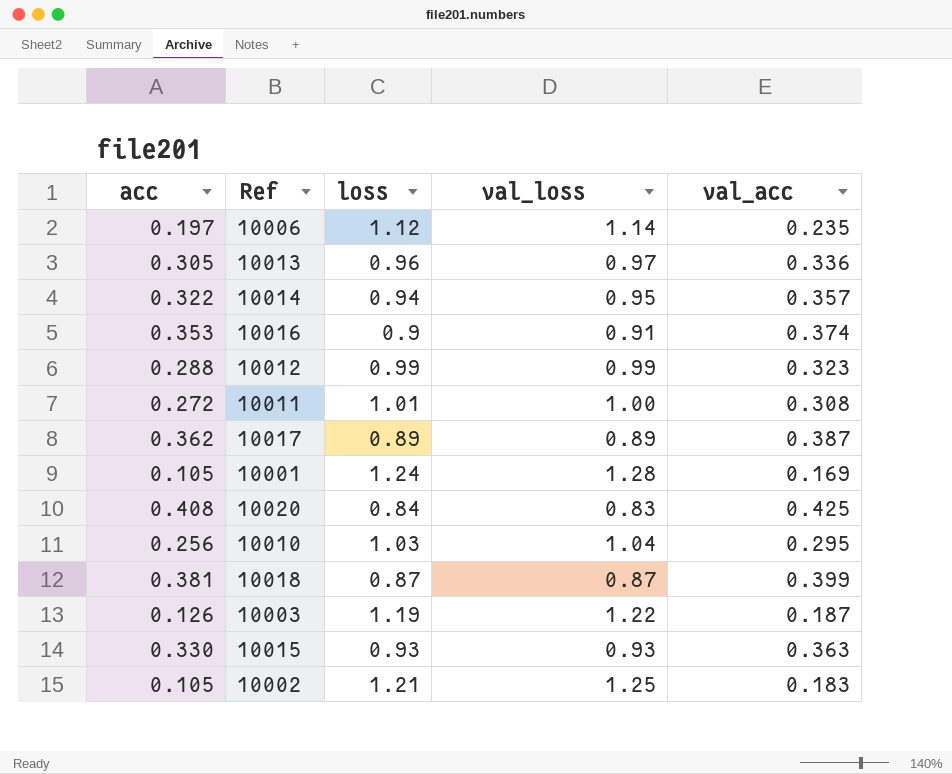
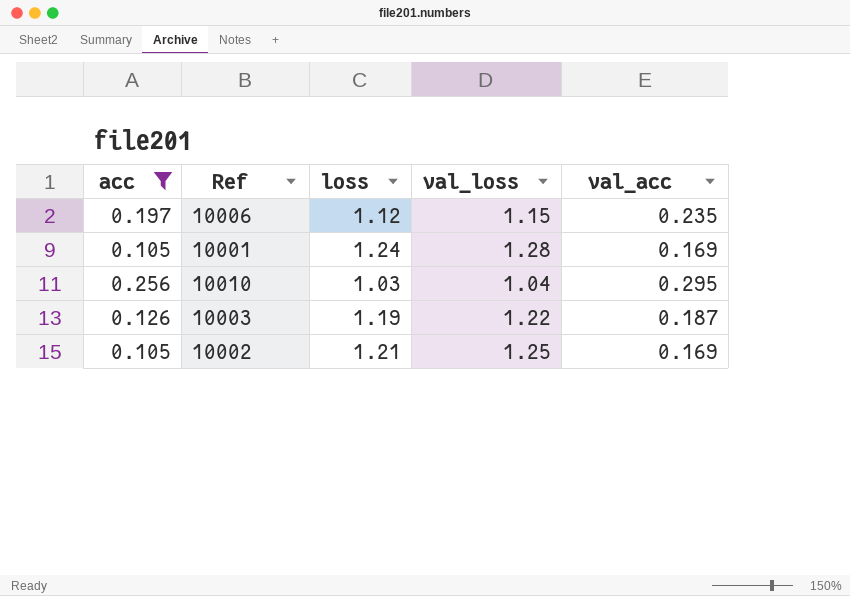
filter: none -> acc <= 0.256
10006 | val_loss: 1.14 -> 1.15
10002 | val_acc: 0.183 -> 0.169

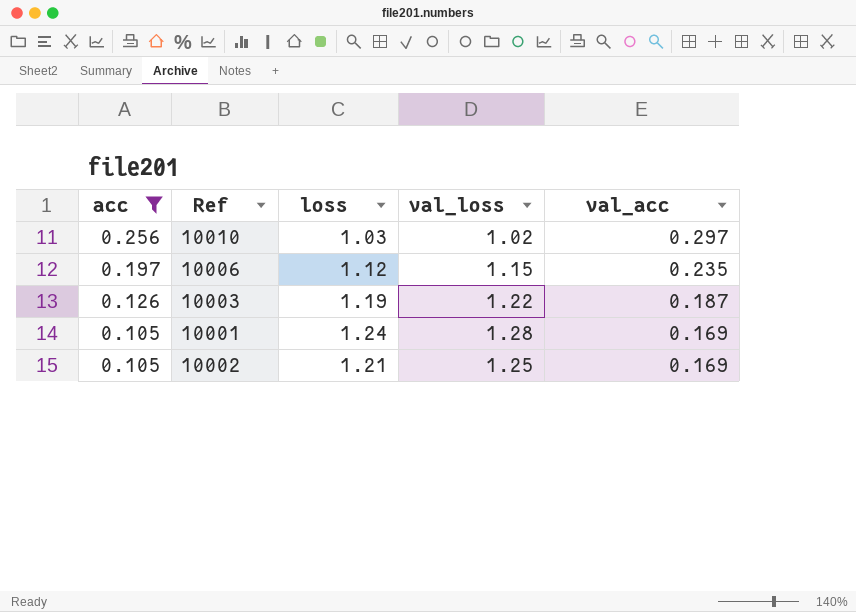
row order: none -> acc descending
10010 | val_loss: 1.04 -> 1.02
10010 | val_acc: 0.295 -> 0.297

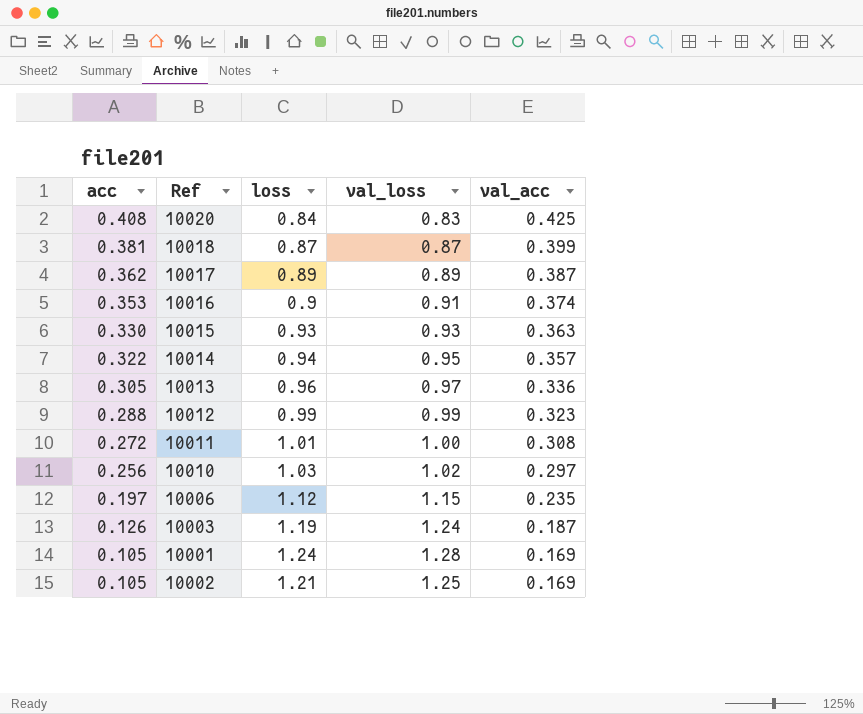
filter: acc <= 0.256 -> none
10003 | val_loss: 1.22 -> 1.24

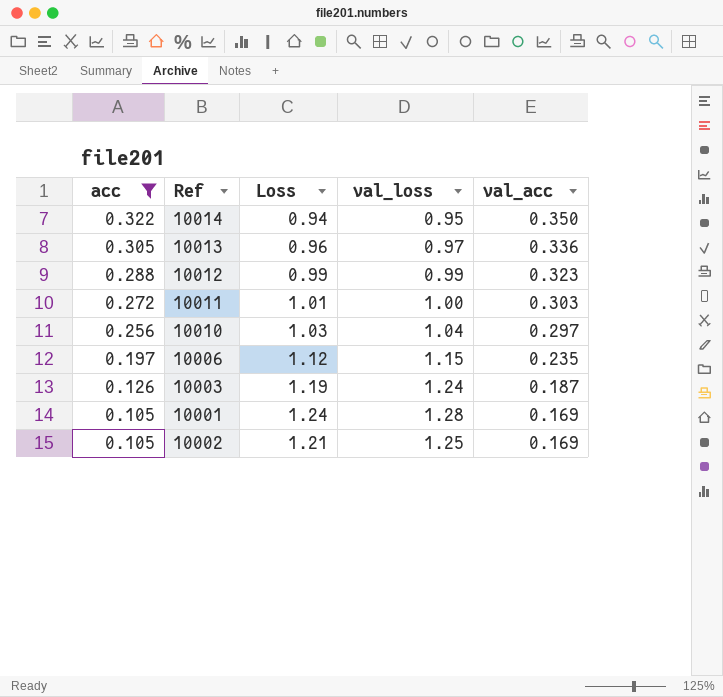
filter: none -> acc <= 0.322
column name: loss -> Loss
10014 | val_acc: 0.357 -> 0.350
10011 | val_acc: 0.308 -> 0.303
10010 | val_loss: 1.02 -> 1.04

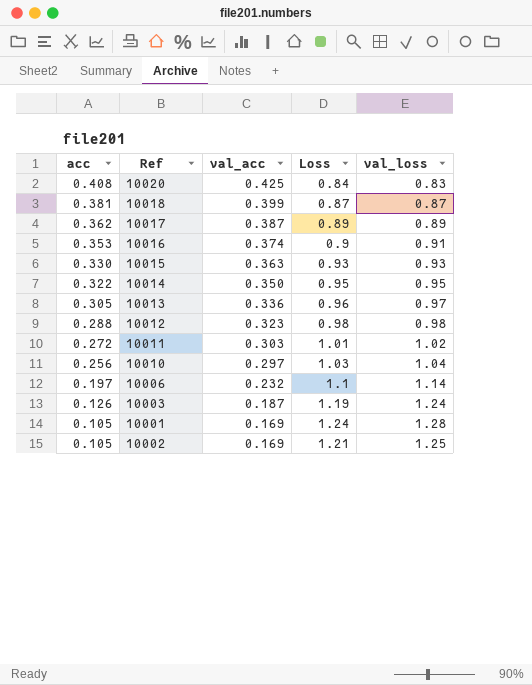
filter: acc <= 0.322 -> none
column val_acc | position: 5 -> 3
10014 | Loss: 0.94 -> 0.95
10012 | Loss: 0.99 -> 0.98
10012 | val_loss: 0.99 -> 0.98
10011 | val_loss: 1.00 -> 1.02
10006 | val_acc: 0.235 -> 0.232
10006 | Loss: 1.12 -> 1.1
10006 | val_loss: 1.15 -> 1.14

